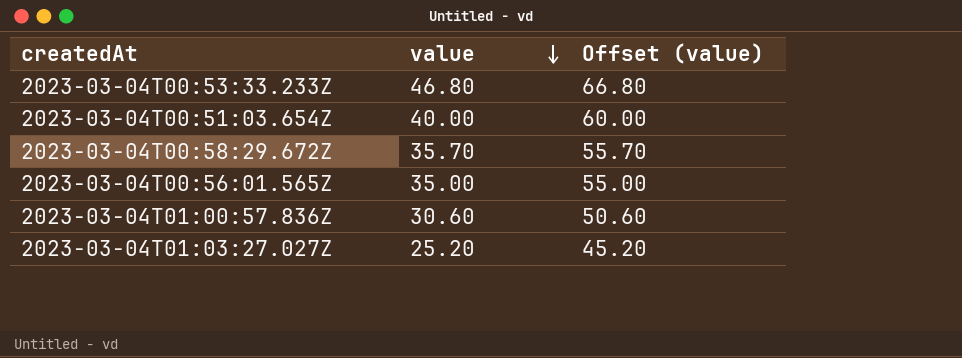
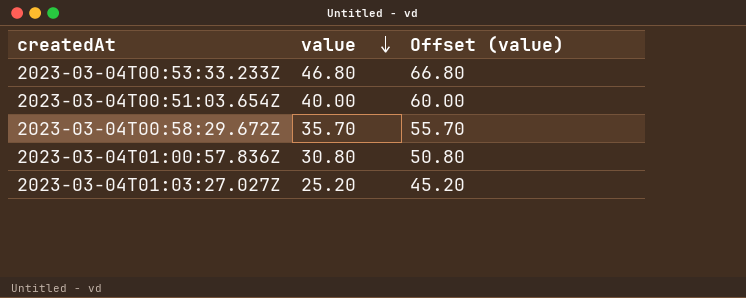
row 2023-03-04T00:56:01.565Z: 35.00 | 55.00 -> none
2023-03-04T01:00:57.836Z | value: 30.60 -> 30.80
2023-03-04T01:00:57.836Z | Offset (value): 50.60 -> 50.80

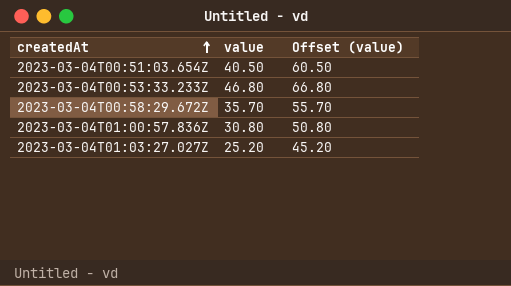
row order: value descending -> createdAt ascending
2023-03-04T00:51:03.654Z | value: 40.00 -> 40.50
2023-03-04T00:51:03.654Z | Offset (value): 60.00 -> 60.50

